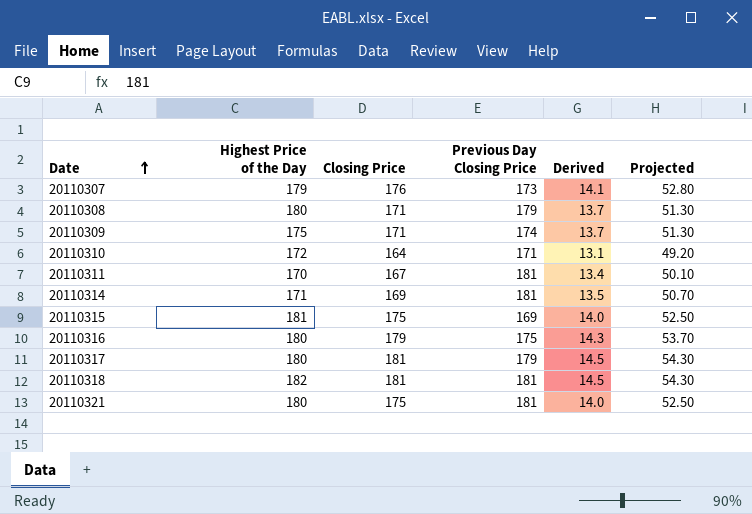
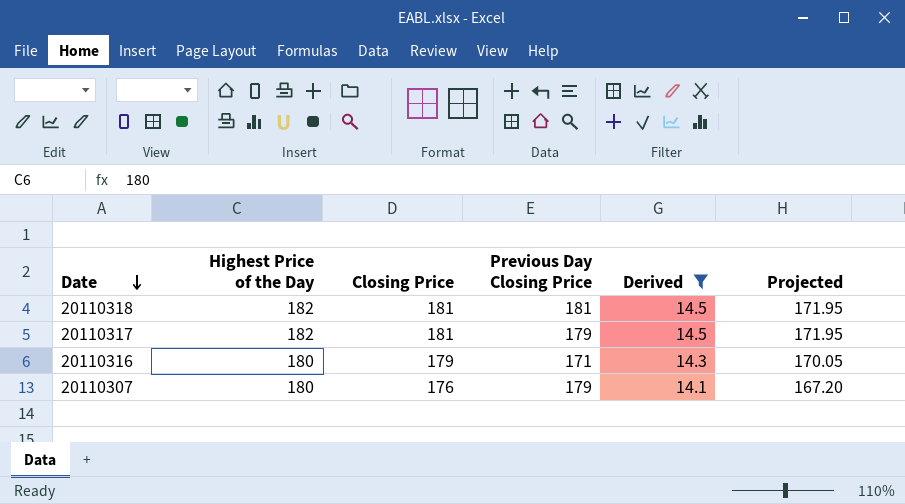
filter: none -> Derived >= 14.1
row order: Date ascending -> Date descending
column Projected | formula: [Closing Price] * 0.3 -> [Closing Price] * 0.95
20110317 | Highest Price of the Day: 180 -> 182
20110316 | Previous Day Closing Price: 175 -> 171
20110307 | Highest Price of the Day: 179 -> 180
20110307 | Previous Day Closing Price: 173 -> 179

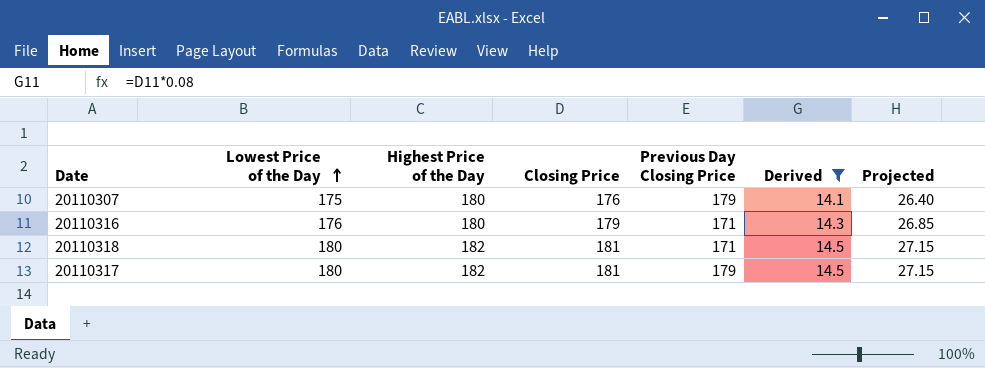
row order: Date descending -> Lowest Price of the Day ascending
column Lowest Price of the Day | position: none -> 2
column Projected | formula: [Closing Price] * 0.95 -> [Closing Price] * 0.15
20110318 | Previous Day Closing Price: 181 -> 171

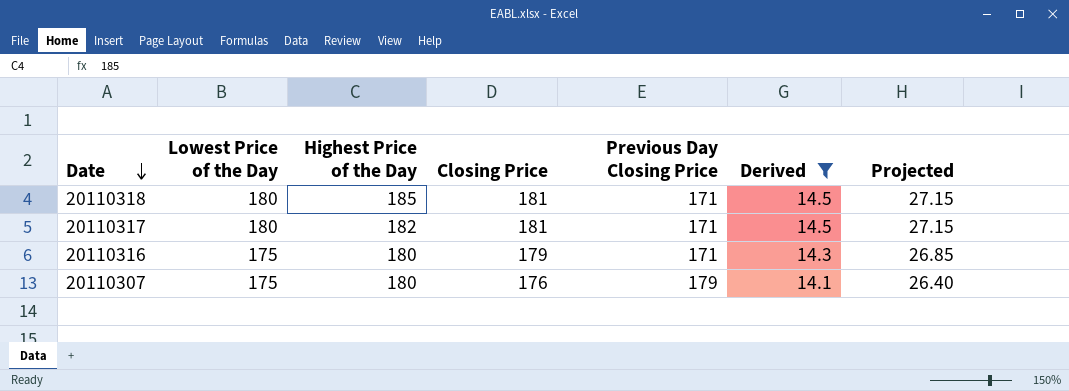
row order: Lowest Price of the Day ascending -> Date descending
20110318 | Highest Price of the Day: 182 -> 185
20110317 | Previous Day Closing Price: 179 -> 171
20110316 | Lowest Price of the Day: 176 -> 175

